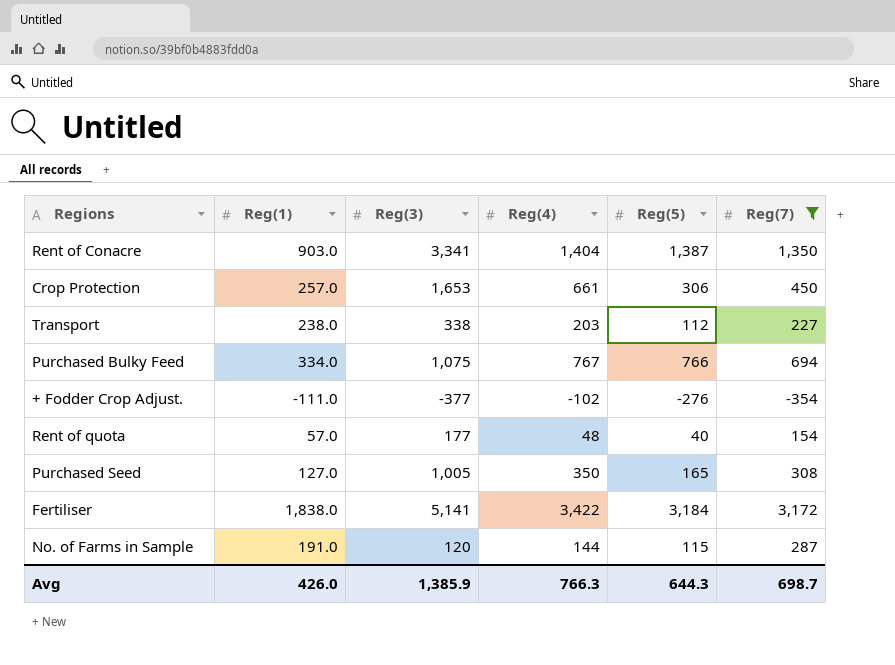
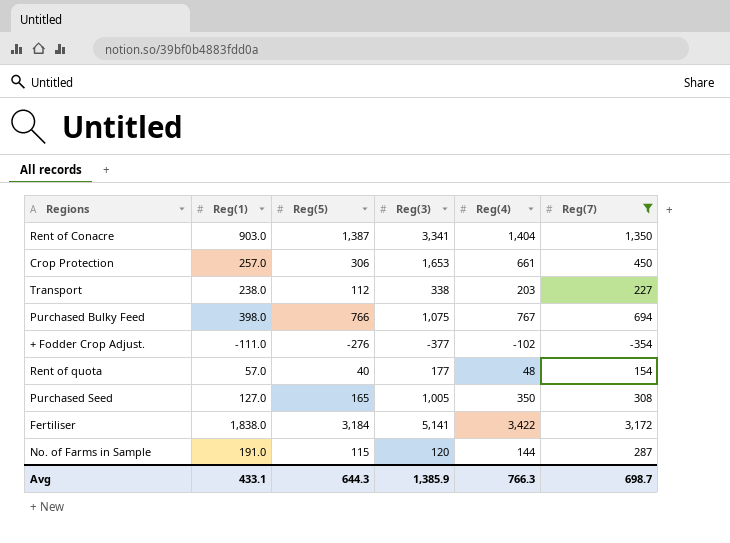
column Reg(5) | position: 5 -> 3
Purchased Bulky Feed | Reg(1): 334.0 -> 398.0
Avg | Reg(1): 426.0 -> 433.1

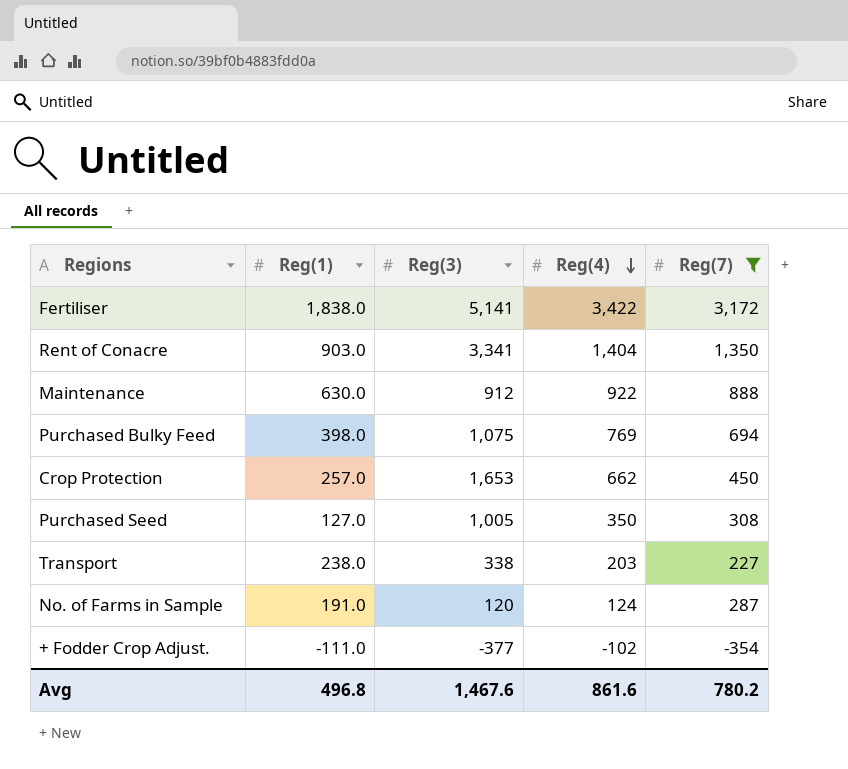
row order: none -> Reg(4) descending
column Reg(5) | position: 3 -> none
row Rent of quota: 57.0 | 40 | 177 | 48 | 154 -> none
row Maintenance: none -> 630.0 | 912 | 922 | 888
Purchased Bulky Feed | Reg(4): 767 -> 769
Crop Protection | Reg(4): 661 -> 662
No. of Farms in Sample | Reg(4): 144 -> 124
Avg | Reg(1): 433.1 -> 496.8
Avg | Reg(3): 1,385.9 -> 1,467.6
Avg | Reg(4): 766.3 -> 861.6
Avg | Reg(7): 698.7 -> 780.2

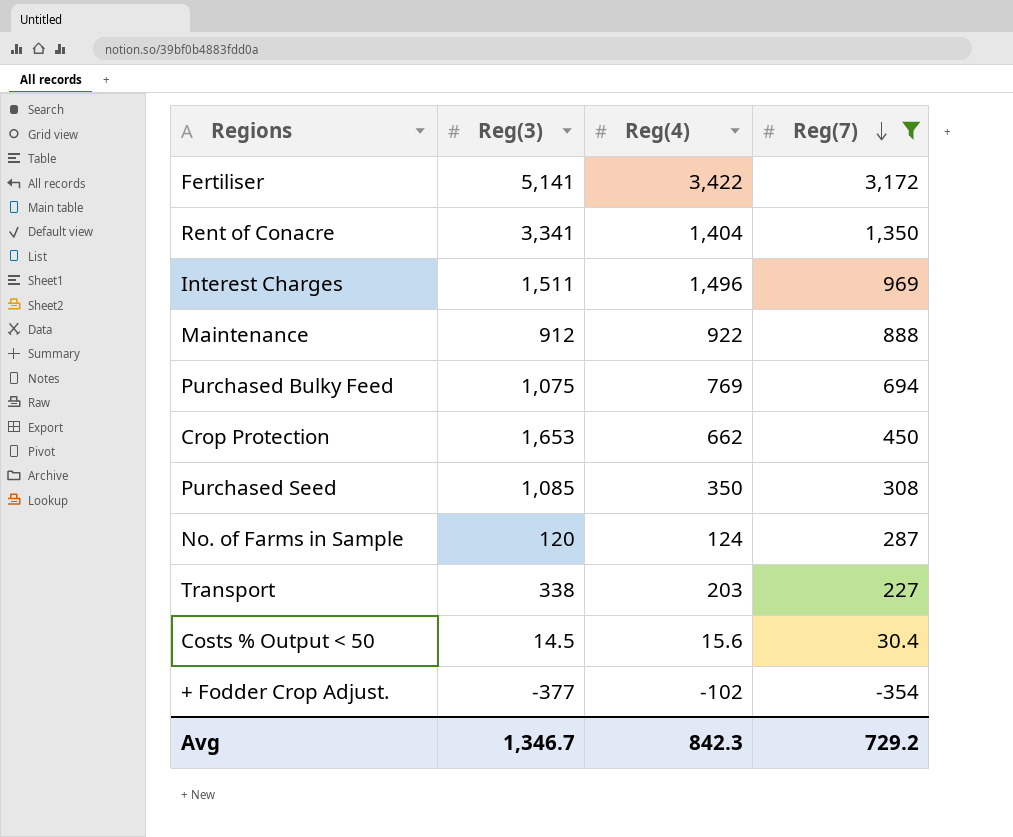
row order: Reg(4) descending -> Reg(7) descending
column Reg(1) | position: 2 -> none
row Interest Charges: none -> 1,511 | 1,496 | 969
Purchased Seed | Reg(3): 1,005 -> 1,085
row Costs % Output < 50: none -> 14.5 | 15.6 | 30.4
Avg | Reg(3): 1,467.6 -> 1,346.7
Avg | Reg(4): 861.6 -> 842.3
Avg | Reg(7): 780.2 -> 729.2

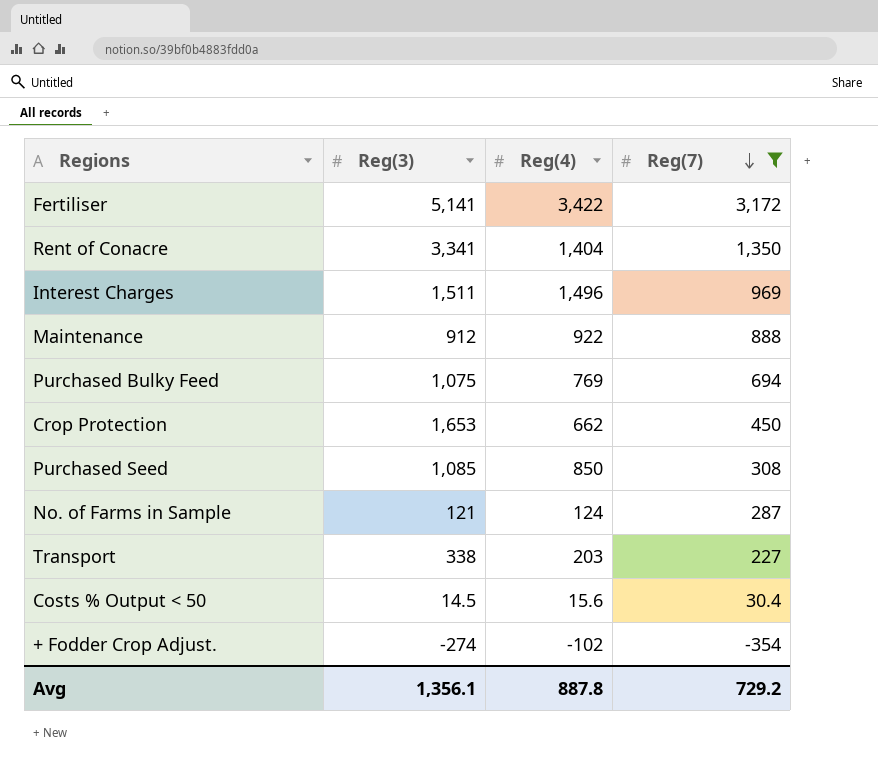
Purchased Seed | Reg(4): 350 -> 850
No. of Farms in Sample | Reg(3): 120 -> 121
+ Fodder Crop Adjust. | Reg(3): -377 -> -274
Avg | Reg(3): 1,346.7 -> 1,356.1
Avg | Reg(4): 842.3 -> 887.8

